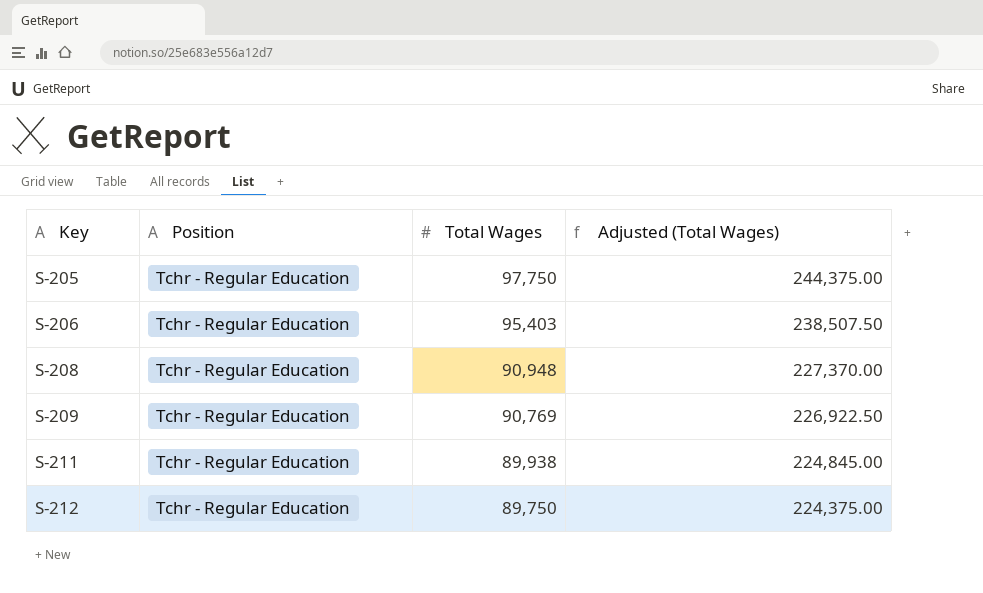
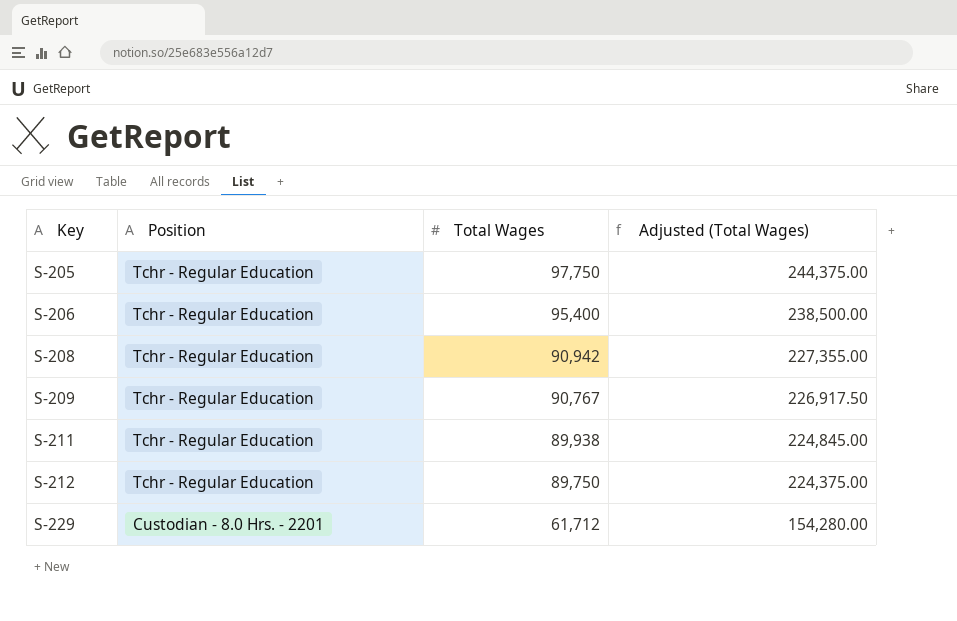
S-206 | Total Wages: 95,403 -> 95,400
S-206 | Adjusted (Total Wages): 238,507.50 -> 238,500.00
S-208 | Total Wages: 90,948 -> 90,942
S-208 | Adjusted (Total Wages): 227,370.00 -> 227,355.00
S-209 | Total Wages: 90,769 -> 90,767
S-209 | Adjusted (Total Wages): 226,922.50 -> 226,917.50
row S-229: none -> Custodian - 8.0 Hrs. - 2201 | 61,712 | 154,280.00

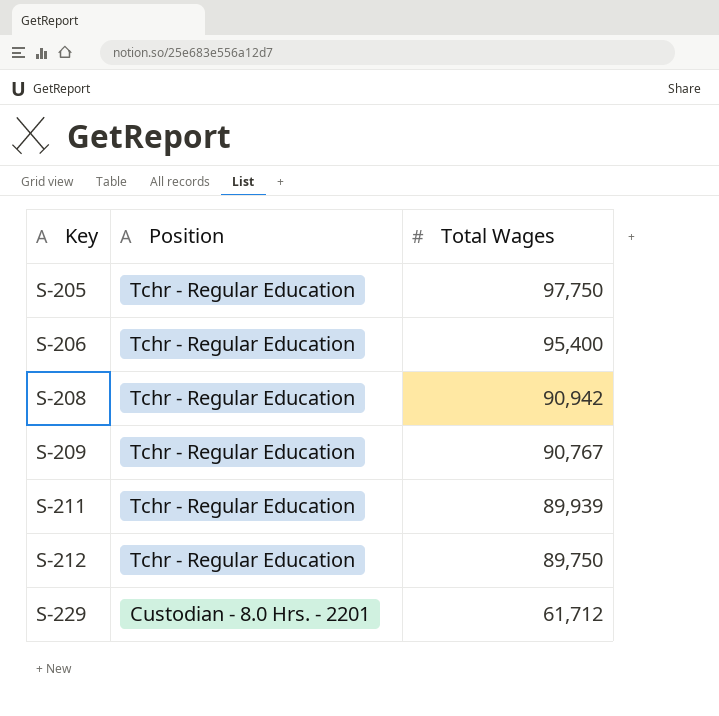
column Adjusted (Total Wages) | formula: [Total Wages] * 2.5 -> none
S-211 | Total Wages: 89,938 -> 89,939

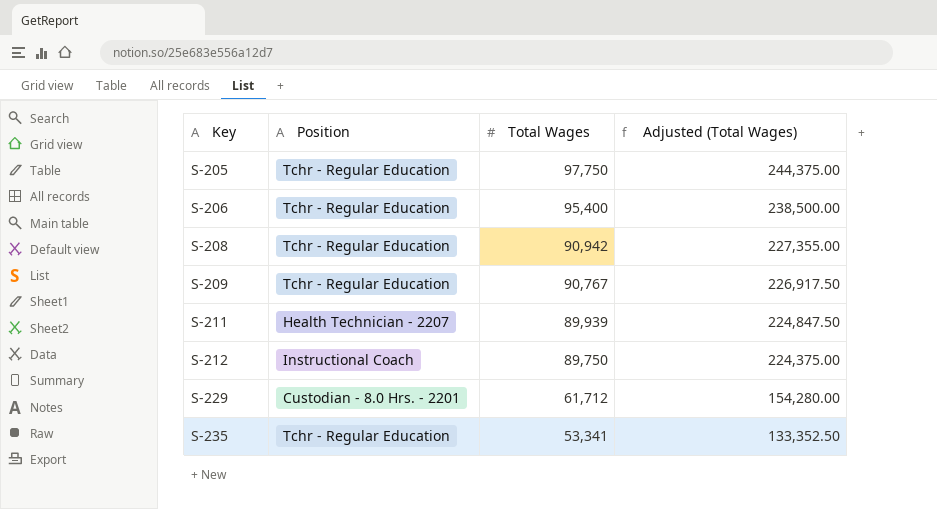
column Adjusted (Total Wages) | formula: none -> [Total Wages] * 2.5
S-211 | Position: Tchr - Regular Education -> Health Technician - 2207
S-212 | Position: Tchr - Regular Education -> Instructional Coach
row S-235: none -> Tchr - Regular Education | 53,341 | 133,352.50

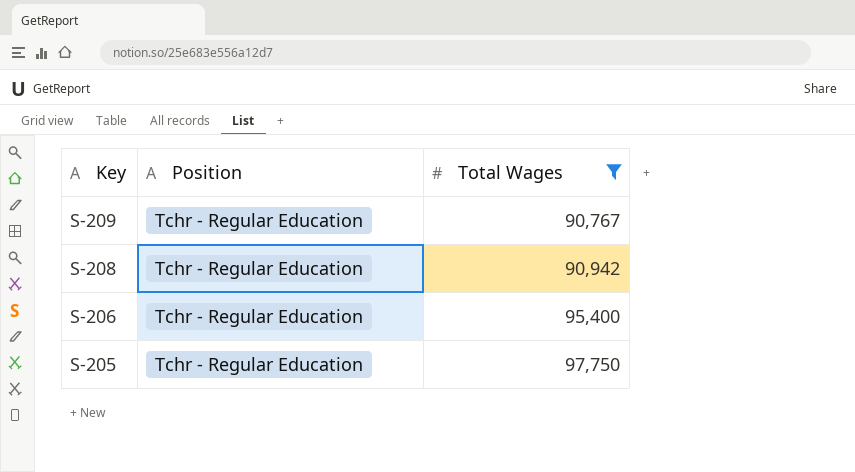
filter: none -> Total Wages >= 90,767
row order: Key ascending -> Key descending
column Adjusted (Total Wages) | formula: [Total Wages] * 2.5 -> none

